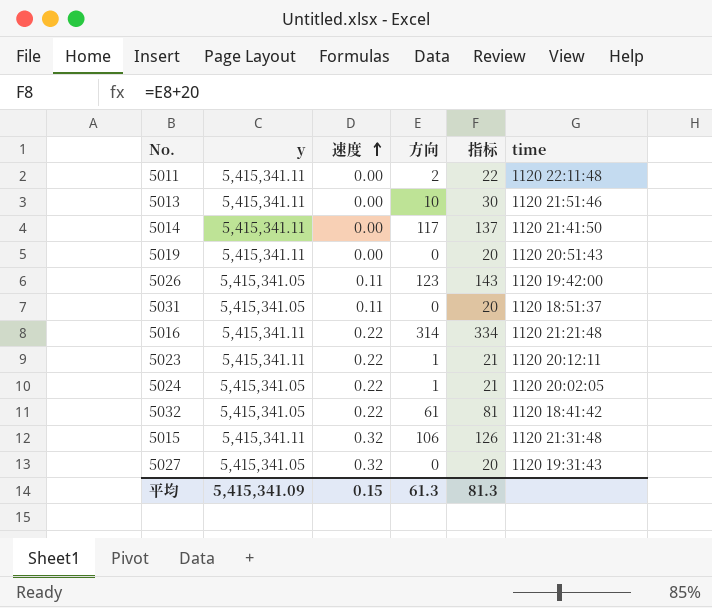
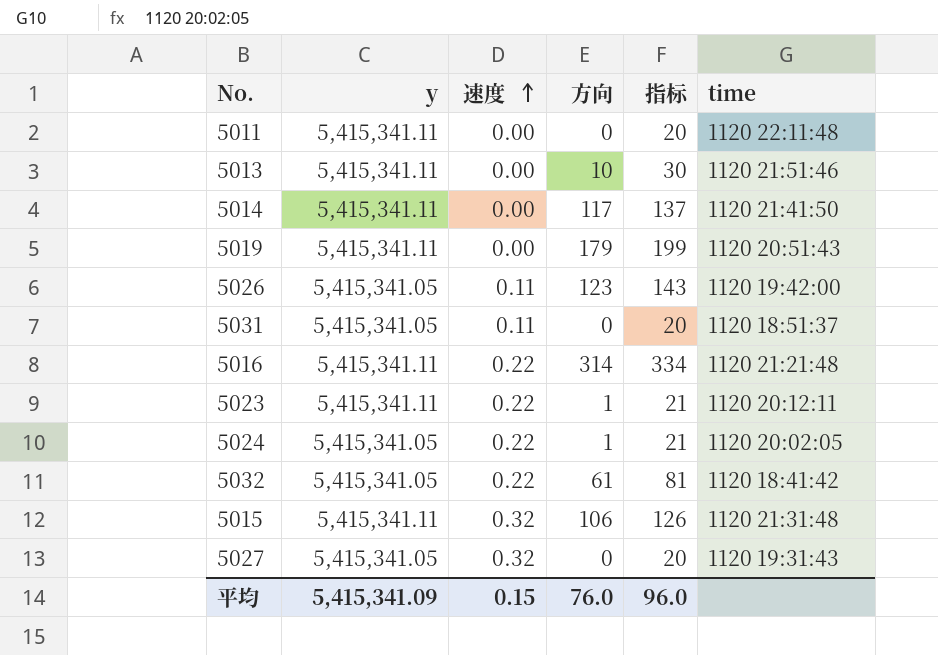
5011 | 方向: 2 -> 0
5011 | 指标: 22 -> 20
5019 | 方向: 0 -> 179
5019 | 指标: 20 -> 199
平均 | 方向: 61.3 -> 76.0
平均 | 指标: 81.3 -> 96.0

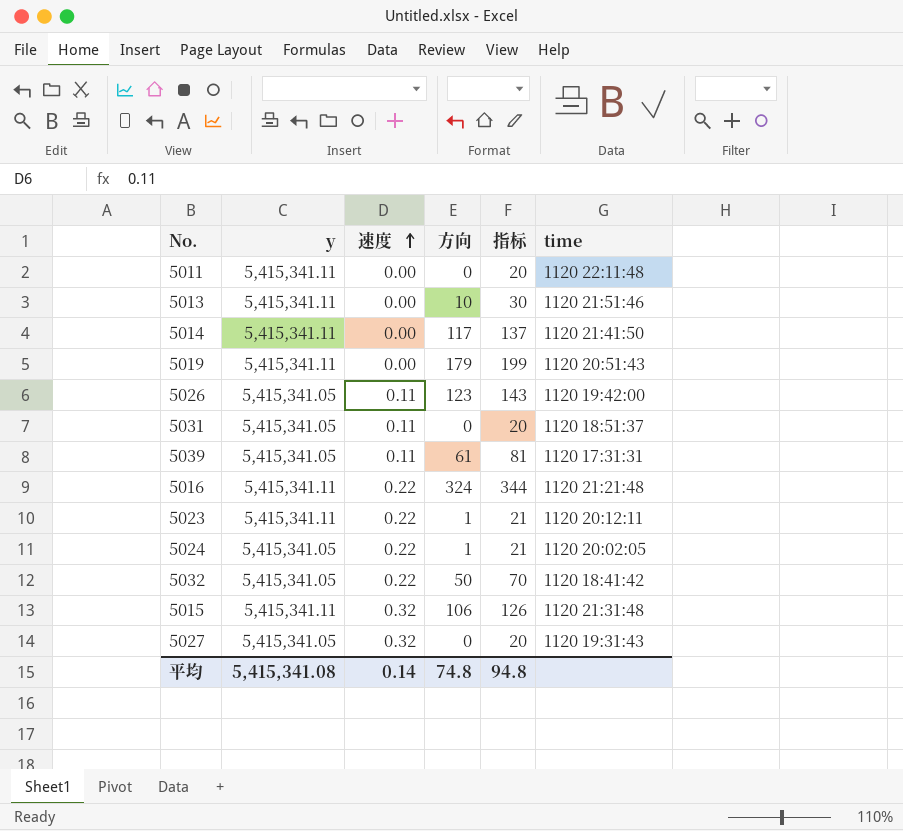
row 5039: none -> 5,415,341.05 | 0.11 | 61 | 81 | 1120 17:31:31
5016 | 方向: 314 -> 324
5016 | 指标: 334 -> 344
5032 | 方向: 61 -> 50
5032 | 指标: 81 -> 70
平均 | y: 5,415,341.09 -> 5,415,341.08
平均 | 速度: 0.15 -> 0.14
平均 | 方向: 76.0 -> 74.8
平均 | 指标: 96.0 -> 94.8

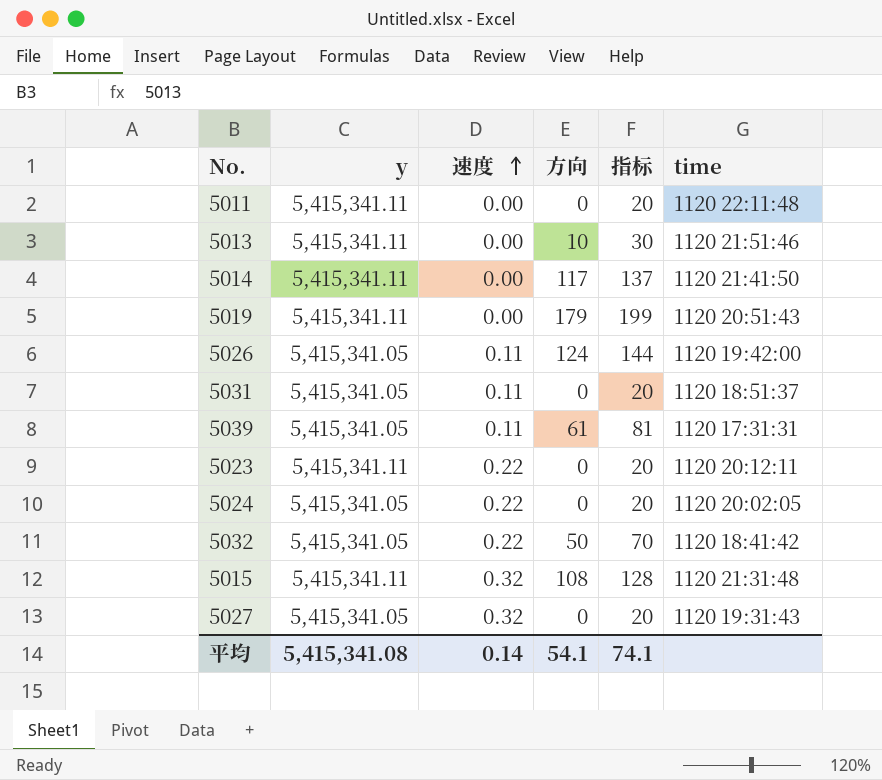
row 5016: 5,415,341.11 | 0.22 | 324 | 344 | 1120 21:21:48 -> none
5026 | 方向: 123 -> 124
5026 | 指标: 143 -> 144
5023 | 方向: 1 -> 0
5023 | 指标: 21 -> 20
5024 | 方向: 1 -> 0
5024 | 指标: 21 -> 20
5015 | 方向: 106 -> 108
5015 | 指标: 126 -> 128
平均 | 方向: 74.8 -> 54.1
平均 | 指标: 94.8 -> 74.1

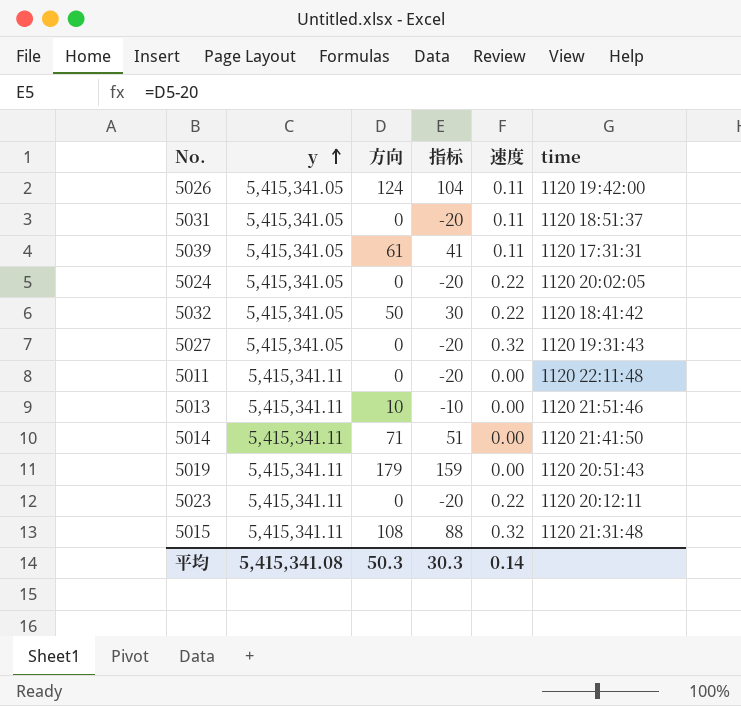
row order: 速度 ascending -> y ascending
column 指标 | formula: [方向] + 20 -> [方向] - 20
column 速度 | position: 3 -> 5
5014 | 方向: 117 -> 71
平均 | 方向: 54.1 -> 50.3
平均 | 指标: 74.1 -> 30.3

